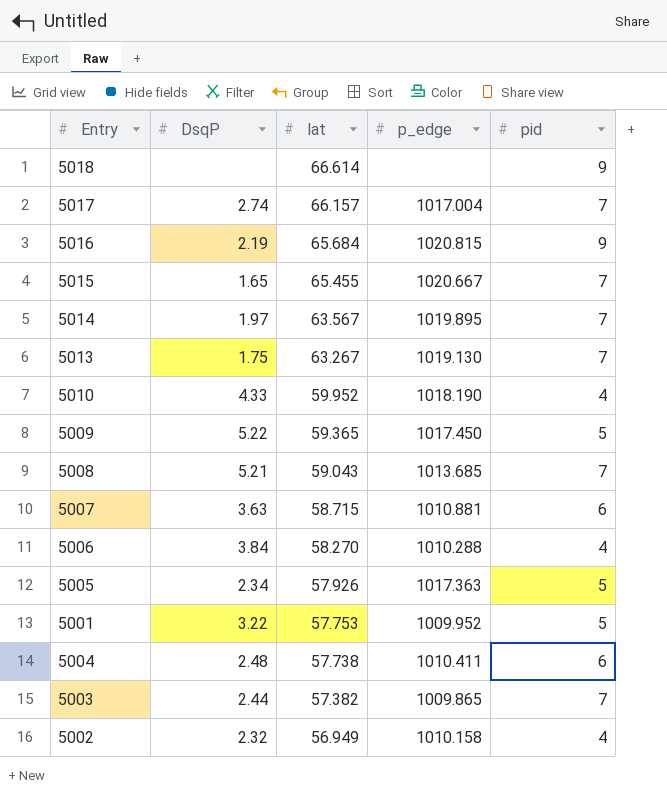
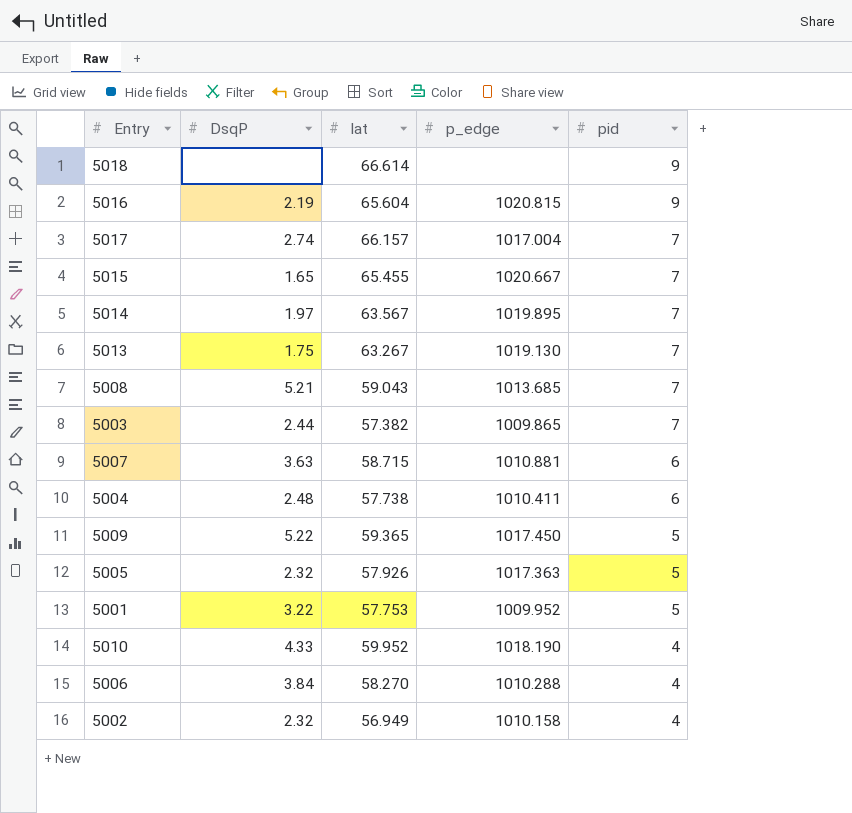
row order: lat descending -> pid descending
5016 | lat: 65.684 -> 65.604
5005 | DsqP: 2.34 -> 2.32

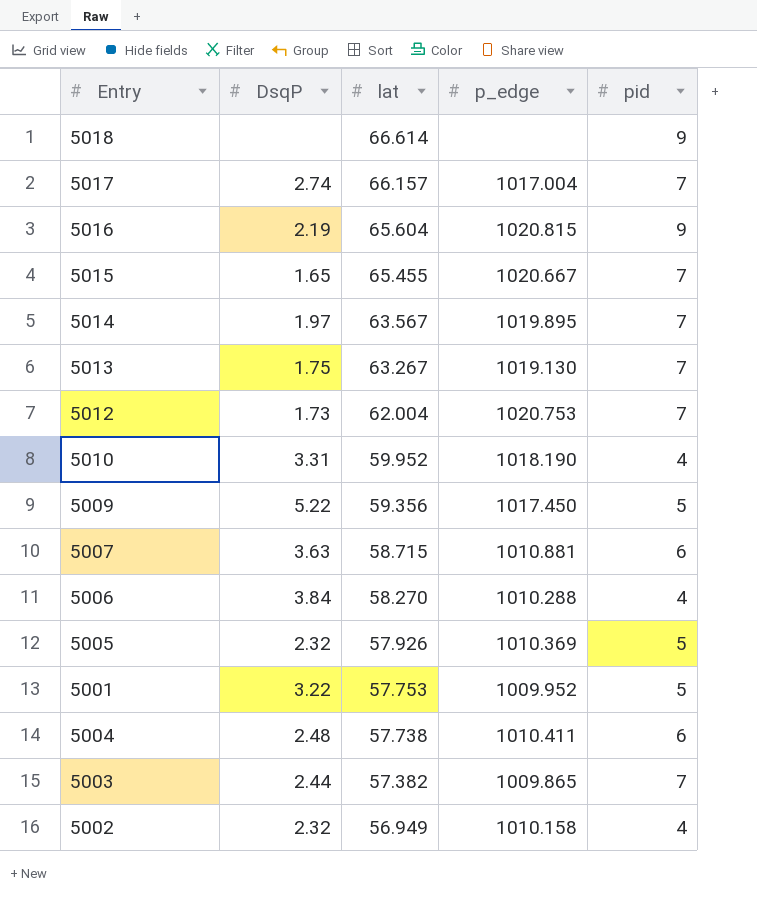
row order: pid descending -> lat descending
row 5008: 5.21 | 59.043 | 1013.685 | 7 -> none
row 5012: none -> 1.73 | 62.004 | 1020.753 | 7
5010 | DsqP: 4.33 -> 3.31
5009 | lat: 59.365 -> 59.356
5005 | p_edge: 1017.363 -> 1010.369

